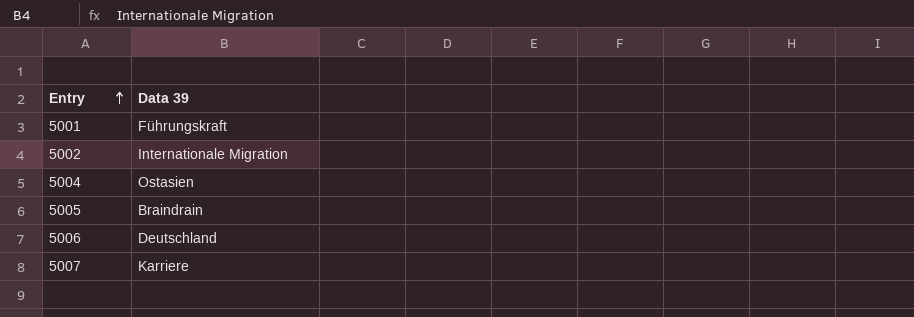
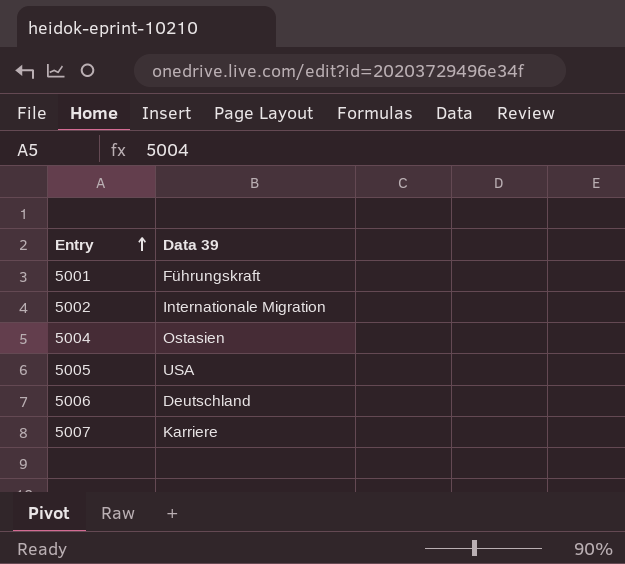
5005 | Data 39: Braindrain -> USA

